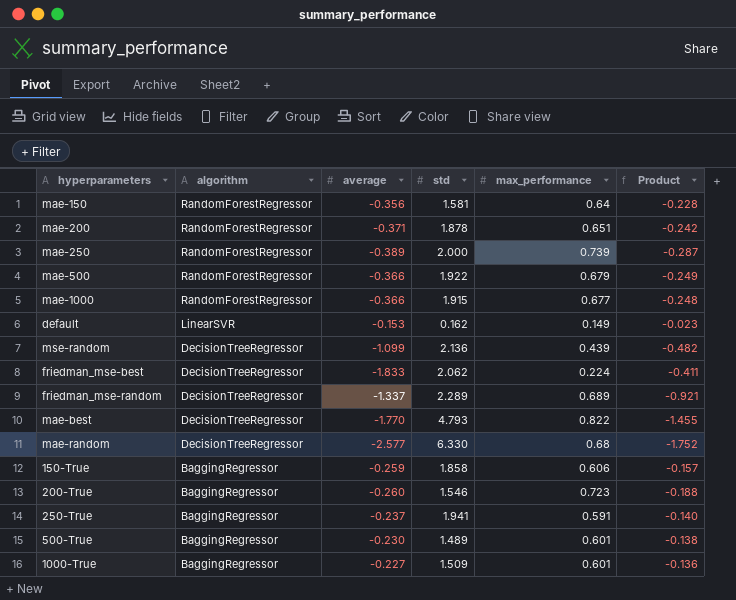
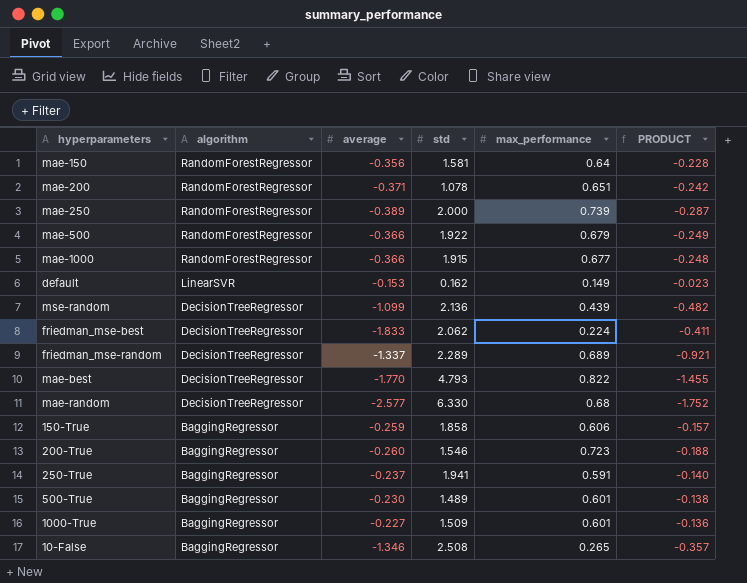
column name: Product -> PRODUCT
mae-200 | std: 1.878 -> 1.078
row 10-False: none -> BaggingRegressor | -1.346 | 2.508 | 0.265 | -0.357

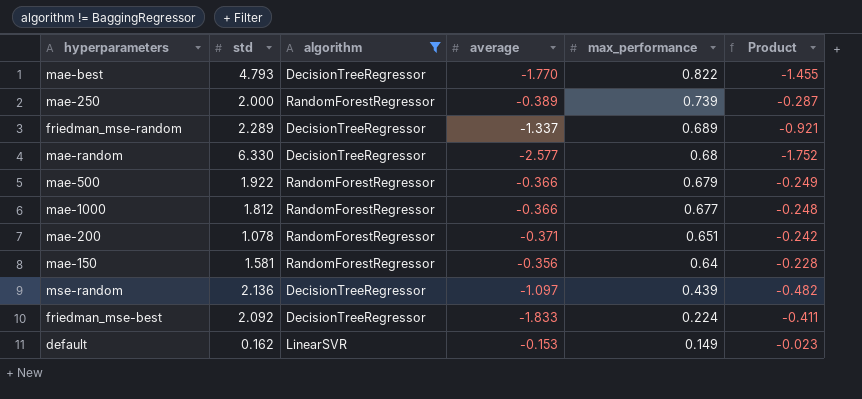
filter: none -> algorithm != BaggingRegressor
row order: algorithm descending -> max_performance descending
column std | position: 4 -> 2
column name: PRODUCT -> Product
mae-1000 | std: 1.915 -> 1.812
mse-random | average: -1.099 -> -1.097
friedman_mse-best | std: 2.062 -> 2.092

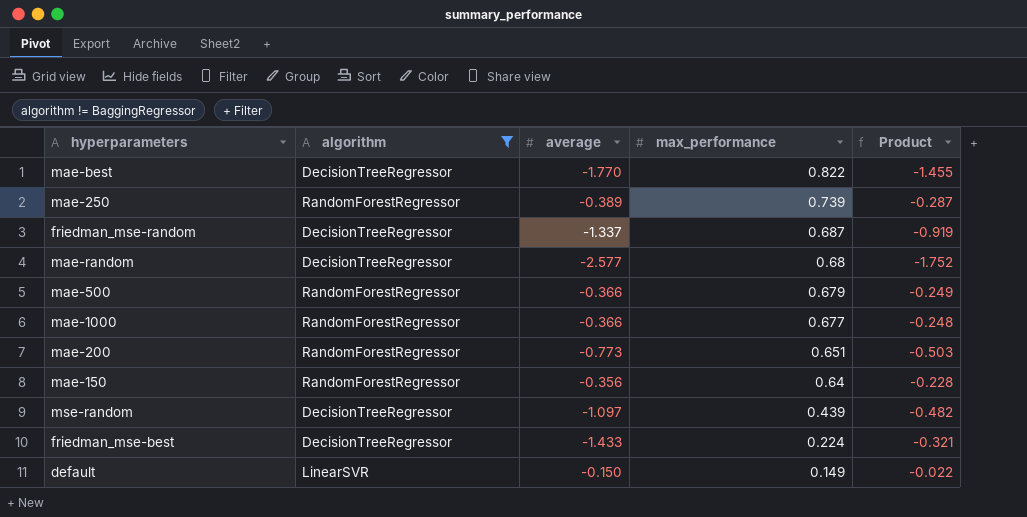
column std | position: 2 -> none
friedman_mse-random | max_performance: 0.689 -> 0.687
friedman_mse-random | Product: -0.921 -> -0.919
mae-200 | average: -0.371 -> -0.773
mae-200 | Product: -0.242 -> -0.503
friedman_mse-best | average: -1.833 -> -1.433
friedman_mse-best | Product: -0.411 -> -0.321
default | average: -0.153 -> -0.150
default | Product: -0.023 -> -0.022

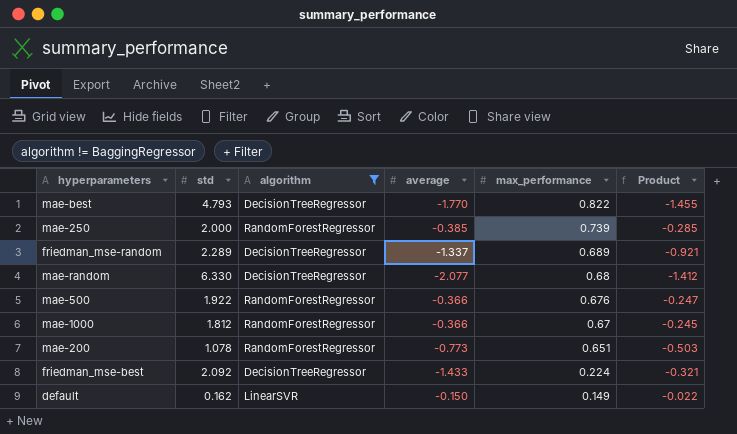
column std | position: none -> 2
row mae-150: RandomForestRegressor | -0.356 | 0.64 | -0.228 -> none
row mse-random: DecisionTreeRegressor | -1.097 | 0.439 | -0.482 -> none
mae-250 | average: -0.389 -> -0.385
mae-250 | Product: -0.287 -> -0.285
friedman_mse-random | max_performance: 0.687 -> 0.689
friedman_mse-random | Product: -0.919 -> -0.921
mae-random | average: -2.577 -> -2.077
mae-random | Product: -1.752 -> -1.412
mae-500 | max_performance: 0.679 -> 0.676
mae-500 | Product: -0.249 -> -0.247
mae-1000 | max_performance: 0.677 -> 0.67
mae-1000 | Product: -0.248 -> -0.245

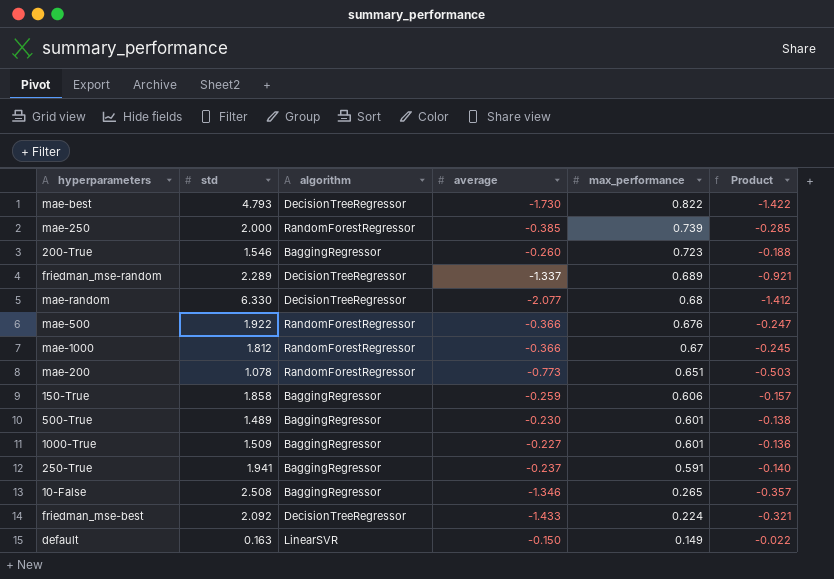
filter: algorithm != BaggingRegressor -> none
mae-best | average: -1.770 -> -1.730
mae-best | Product: -1.455 -> -1.422
default | std: 0.162 -> 0.163

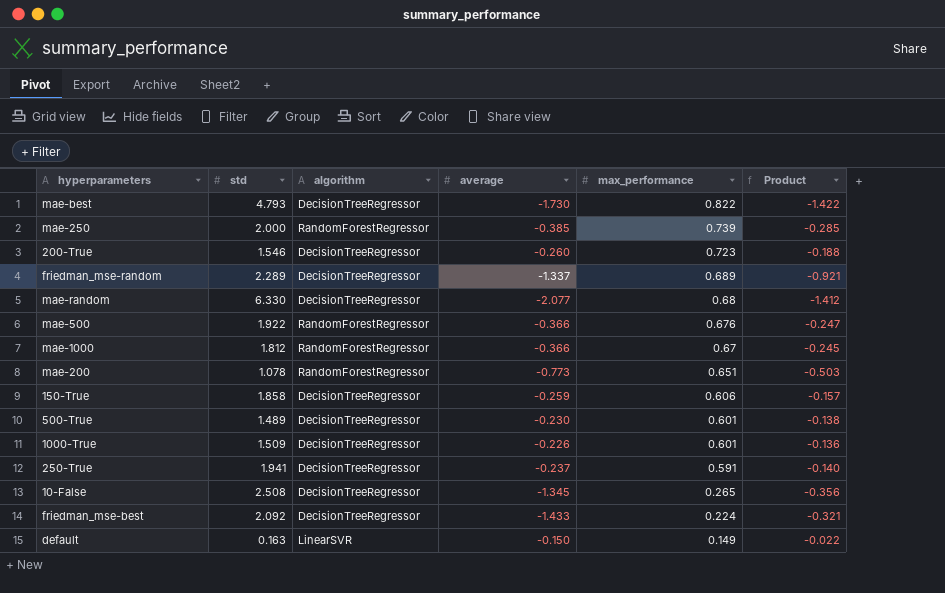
200-True | algorithm: BaggingRegressor -> DecisionTreeRegressor
150-True | algorithm: BaggingRegressor -> DecisionTreeRegressor
500-True | algorithm: BaggingRegressor -> DecisionTreeRegressor
1000-True | algorithm: BaggingRegressor -> DecisionTreeRegressor
1000-True | average: -0.227 -> -0.226
250-True | algorithm: BaggingRegressor -> DecisionTreeRegressor
10-False | algorithm: BaggingRegressor -> DecisionTreeRegressor
10-False | average: -1.346 -> -1.345
10-False | Product: -0.357 -> -0.356

